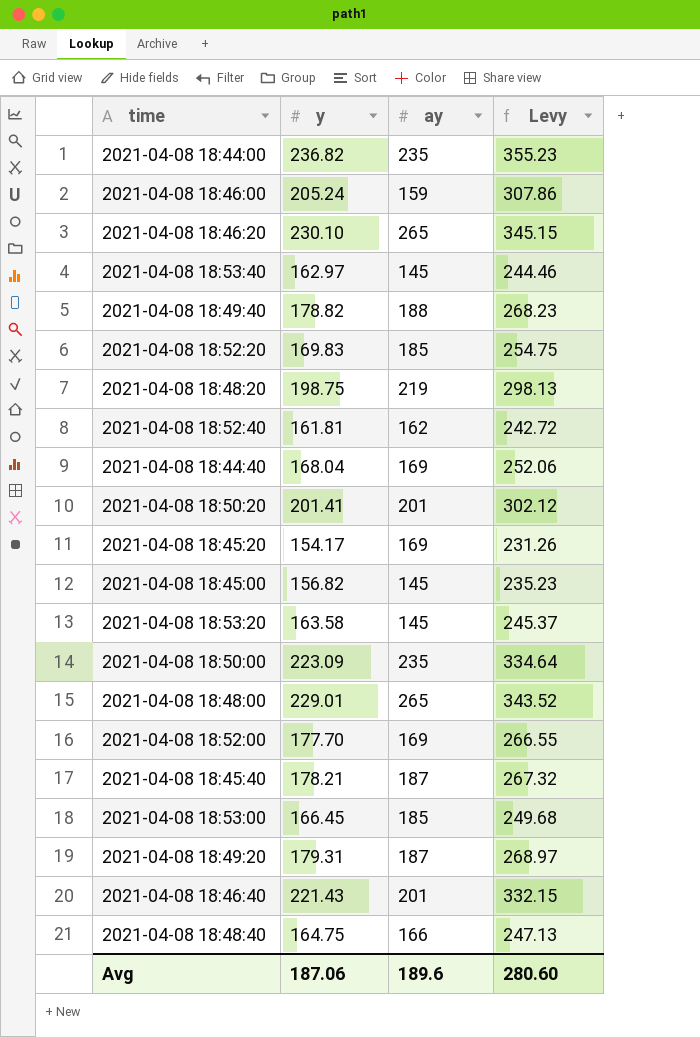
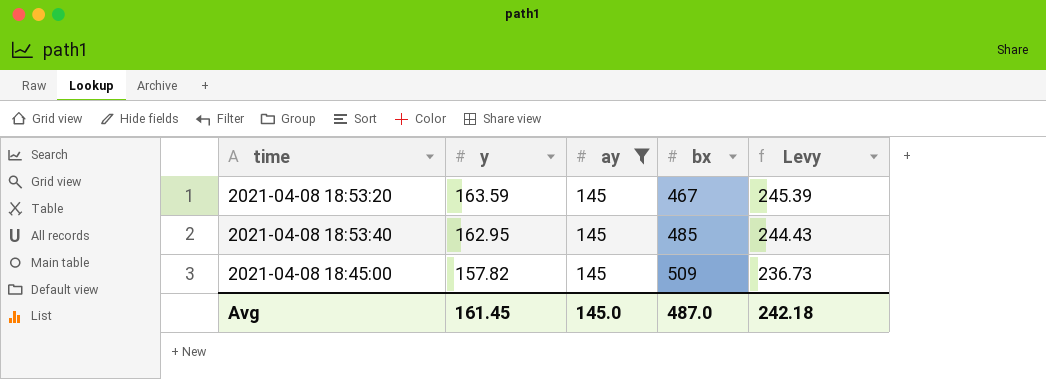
filter: none -> ay = 145
row order: none -> y descending
column bx | position: none -> 4
2021-04-08 18:53:20 | y: 163.58 -> 163.59
2021-04-08 18:53:20 | Levy: 245.37 -> 245.39
2021-04-08 18:53:40 | y: 162.97 -> 162.95
2021-04-08 18:53:40 | Levy: 244.46 -> 244.43
2021-04-08 18:45:00 | y: 156.82 -> 157.82
2021-04-08 18:45:00 | Levy: 235.23 -> 236.73
Avg | y: 187.06 -> 161.45
Avg | ay: 189.6 -> 145.0
Avg | Levy: 280.60 -> 242.18

